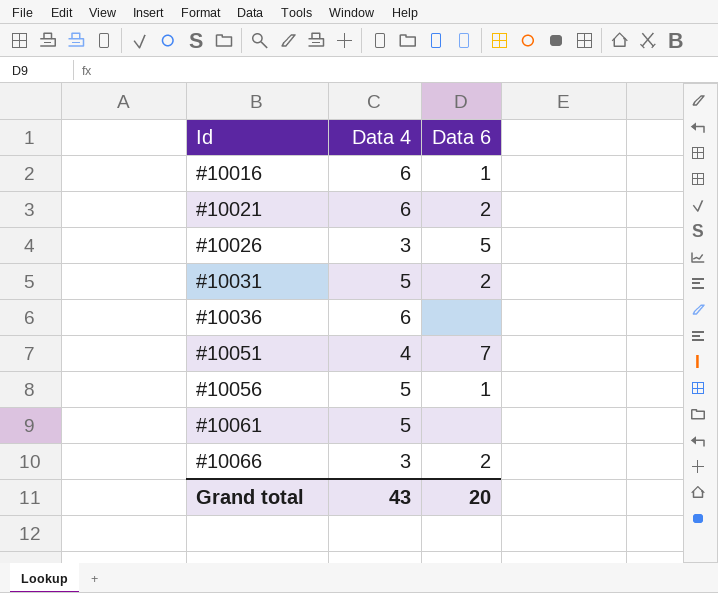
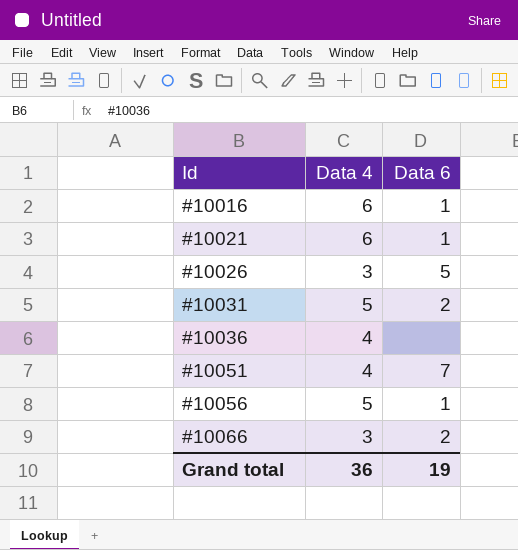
row #10061: 5 | none -> none
#10021 | Data 6: 2 -> 1
#10036 | Data 4: 6 -> 4
Grand total | Data 4: 43 -> 36
Grand total | Data 6: 20 -> 19

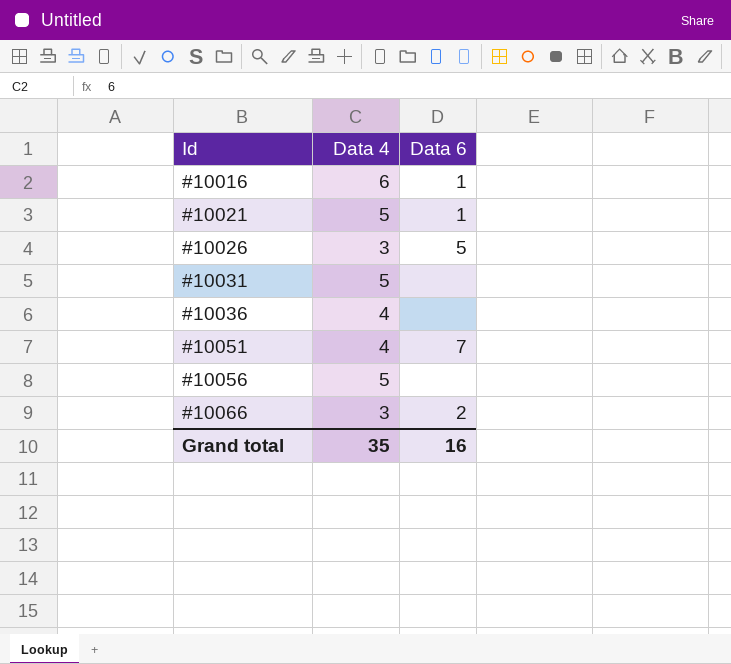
#10021 | Data 4: 6 -> 5
#10031 | Data 6: 2 -> none
#10056 | Data 6: 1 -> none
Grand total | Data 4: 36 -> 35
Grand total | Data 6: 19 -> 16

